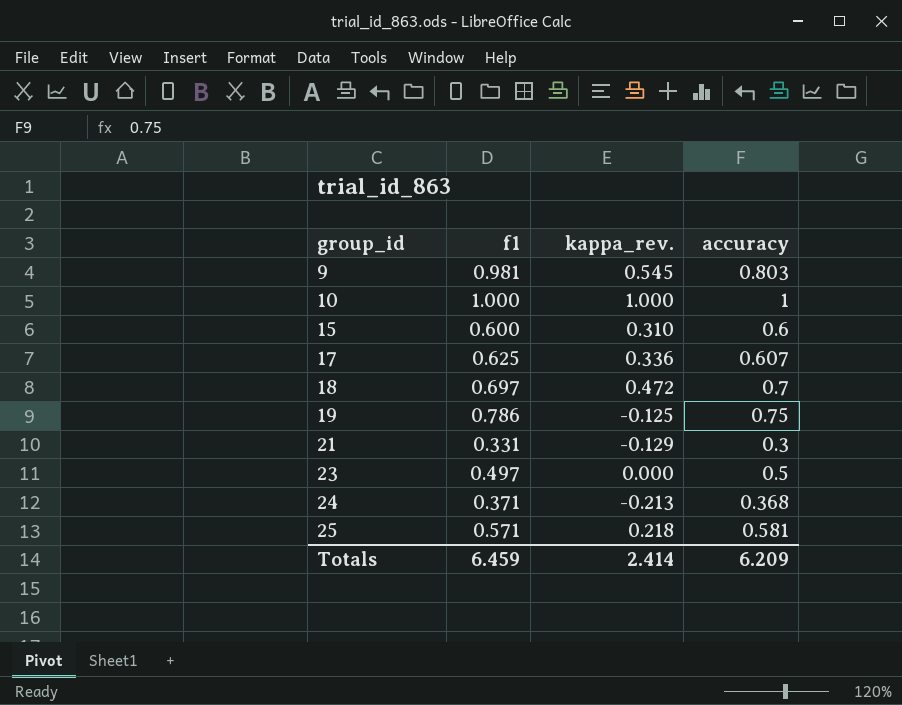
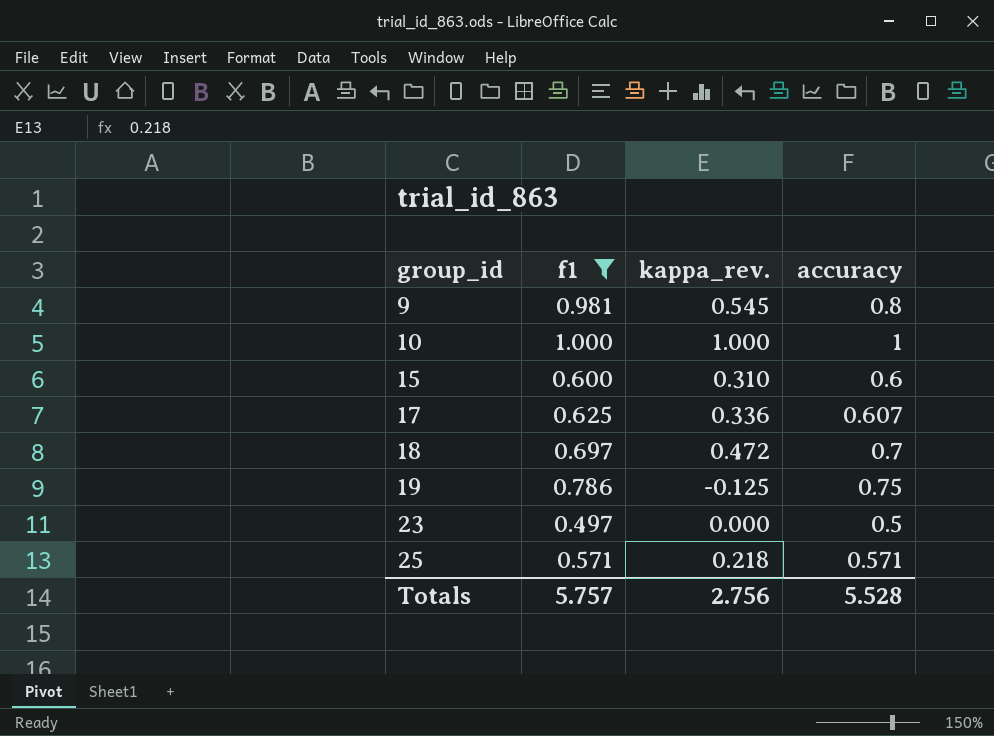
filter: none -> f1 >= 0.497
9 | accuracy: 0.803 -> 0.8
25 | accuracy: 0.581 -> 0.571
Totals | f1: 6.459 -> 5.757
Totals | kappa_rev.: 2.414 -> 2.756
Totals | accuracy: 6.209 -> 5.528

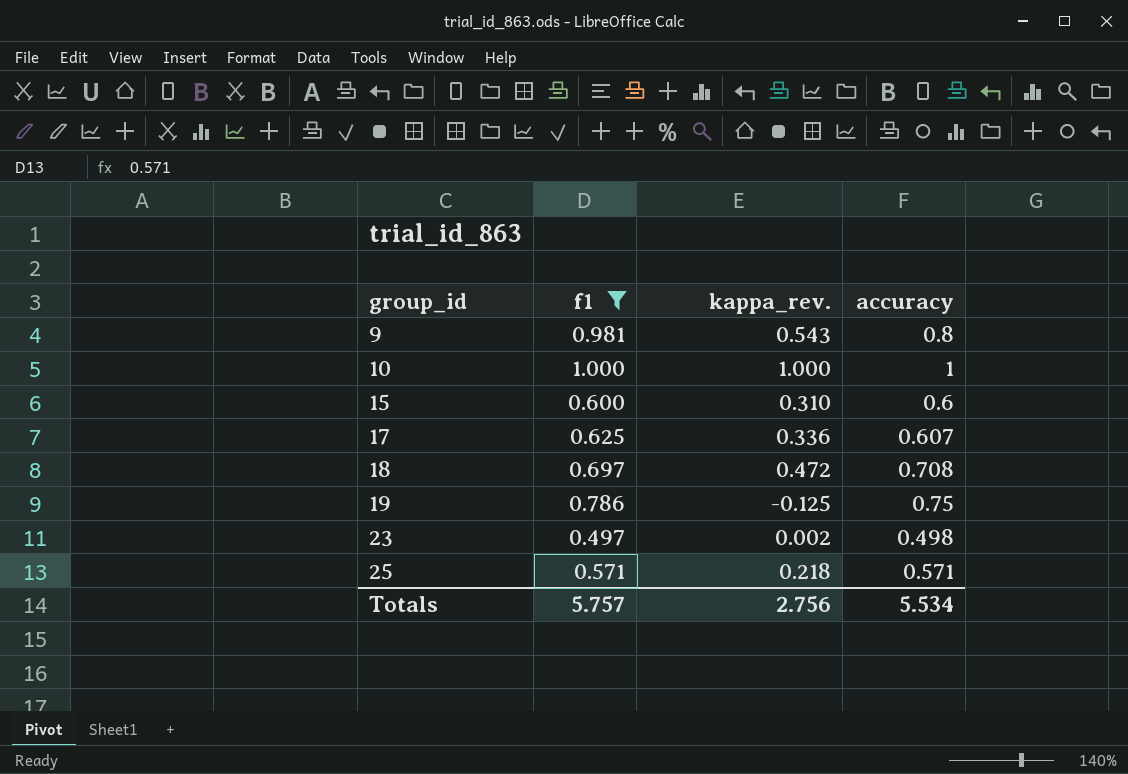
9 | kappa_rev.: 0.545 -> 0.543
18 | accuracy: 0.7 -> 0.708
23 | kappa_rev.: 0.000 -> 0.002
23 | accuracy: 0.5 -> 0.498
Totals | accuracy: 5.528 -> 5.534

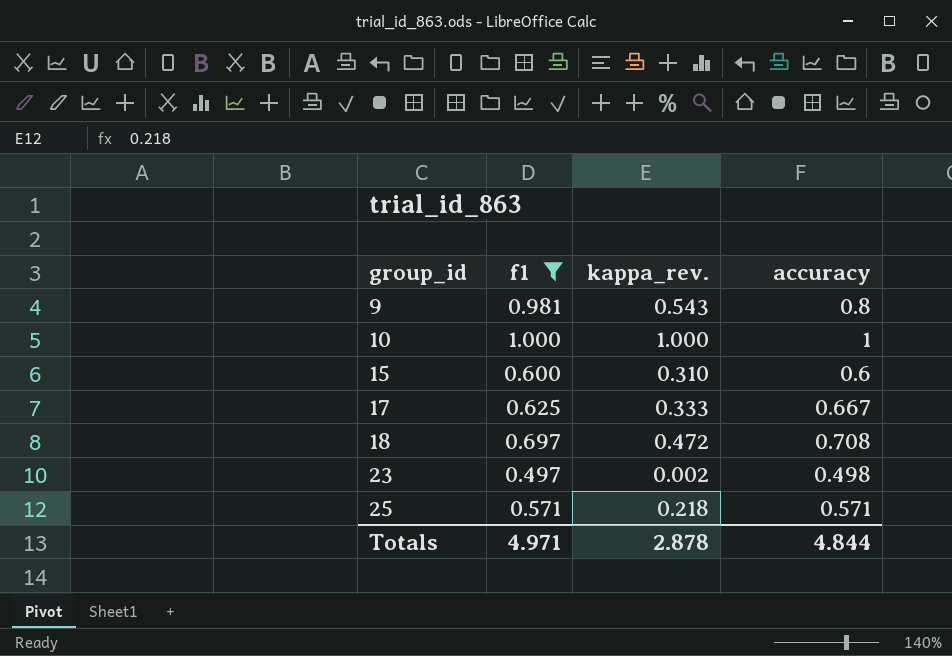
row 19: 0.786 | -0.125 | 0.75 -> none
17 | kappa_rev.: 0.336 -> 0.333
17 | accuracy: 0.607 -> 0.667
Totals | f1: 5.757 -> 4.971
Totals | kappa_rev.: 2.756 -> 2.878
Totals | accuracy: 5.534 -> 4.844

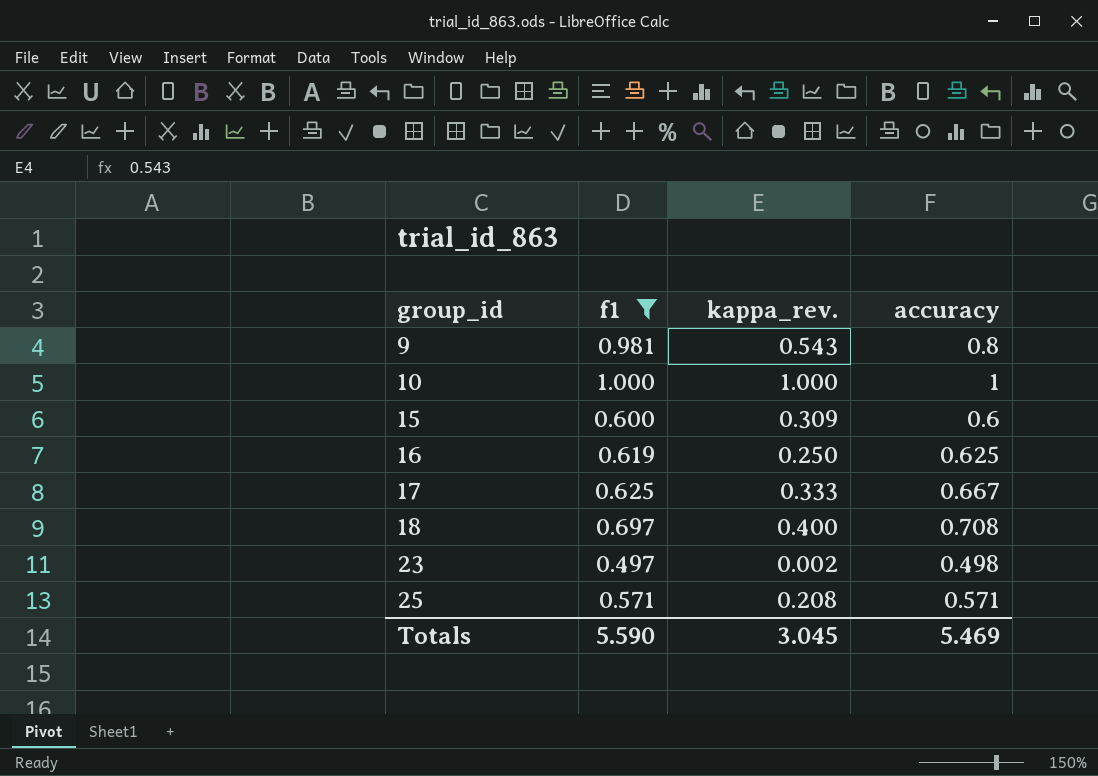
15 | kappa_rev.: 0.310 -> 0.309
row 16: none -> 0.619 | 0.250 | 0.625
18 | kappa_rev.: 0.472 -> 0.400
25 | kappa_rev.: 0.218 -> 0.208
Totals | f1: 4.971 -> 5.590
Totals | kappa_rev.: 2.878 -> 3.045
Totals | accuracy: 4.844 -> 5.469

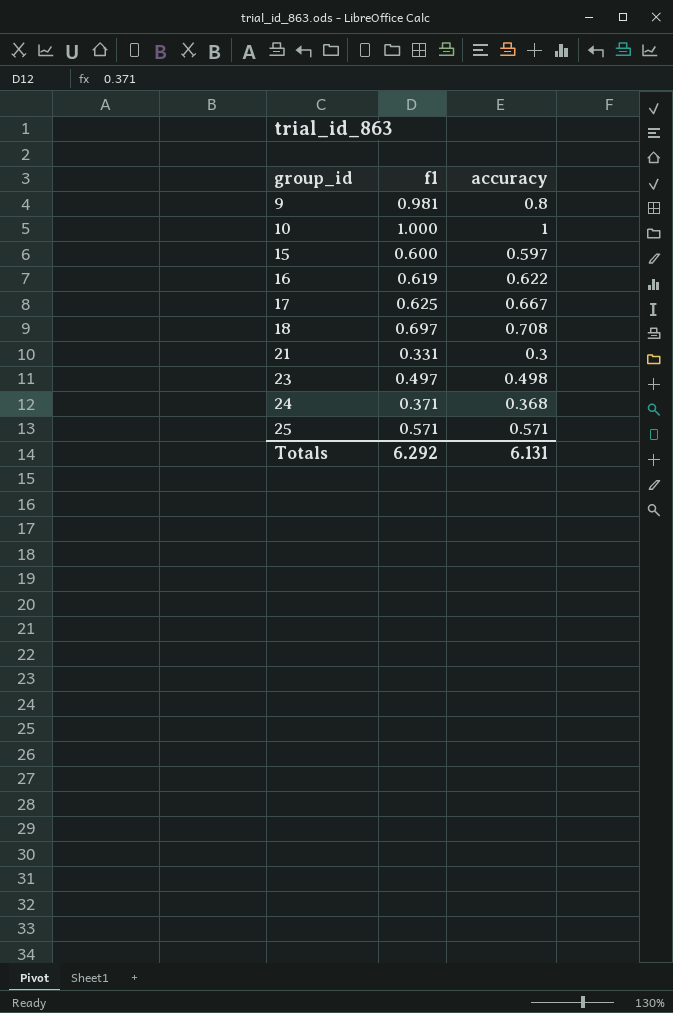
filter: f1 >= 0.497 -> none
column kappa_rev. | position: 3 -> none
15 | accuracy: 0.6 -> 0.597
16 | accuracy: 0.625 -> 0.622
Totals | f1: 5.590 -> 6.292
Totals | accuracy: 5.469 -> 6.131

